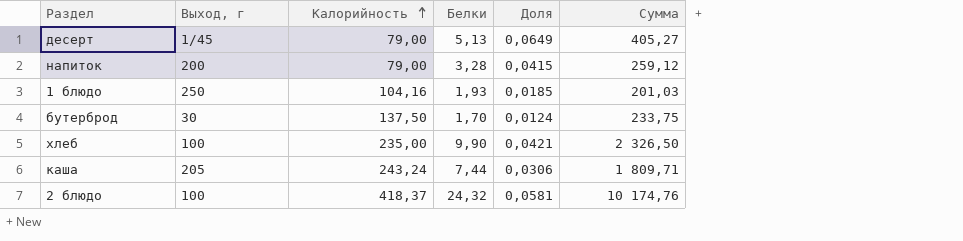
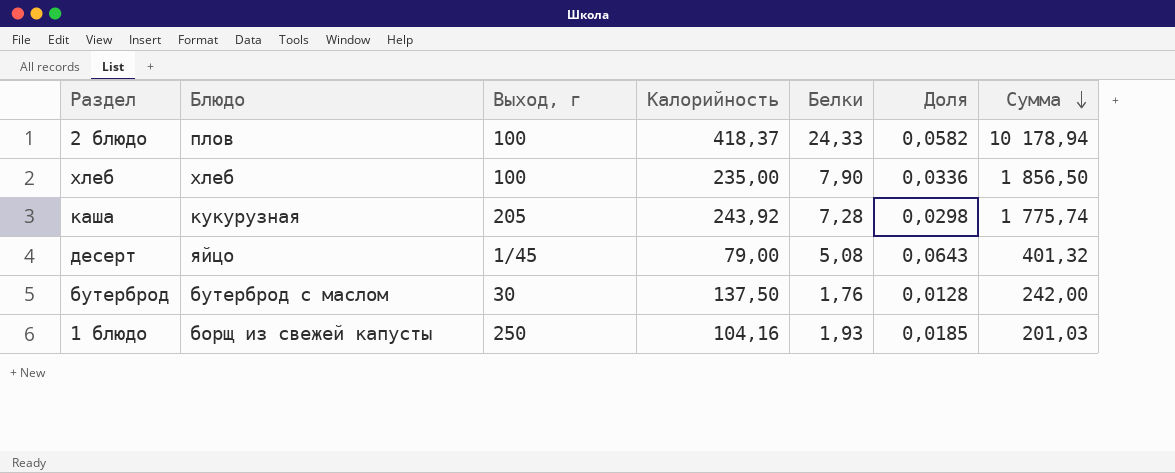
row order: Калорийность ascending -> Сумма descending
column Блюдо | position: none -> 2
row напиток: 200 | 79,00 | 3,28 | 0,0415 | 259,12 -> none
2 блюдо | Белки: 24,32 -> 24,33
2 блюдо | Доля: 0,0581 -> 0,0582
2 блюдо | Сумма: 10 174,76 -> 10 178,94
хлеб | Белки: 9,90 -> 7,90
хлеб | Доля: 0,0421 -> 0,0336
хлеб | Сумма: 2 326,50 -> 1 856,50
каша | Калорийность: 243,24 -> 243,92
каша | Белки: 7,44 -> 7,28
каша | Доля: 0,0306 -> 0,0298
каша | Сумма: 1 809,71 -> 1 775,74
десерт | Белки: 5,13 -> 5,08
десерт | Доля: 0,0649 -> 0,0643
десерт | Сумма: 405,27 -> 401,32
бутерброд | Белки: 1,70 -> 1,76
бутерброд | Доля: 0,0124 -> 0,0128
бутерброд | Сумма: 233,75 -> 242,00

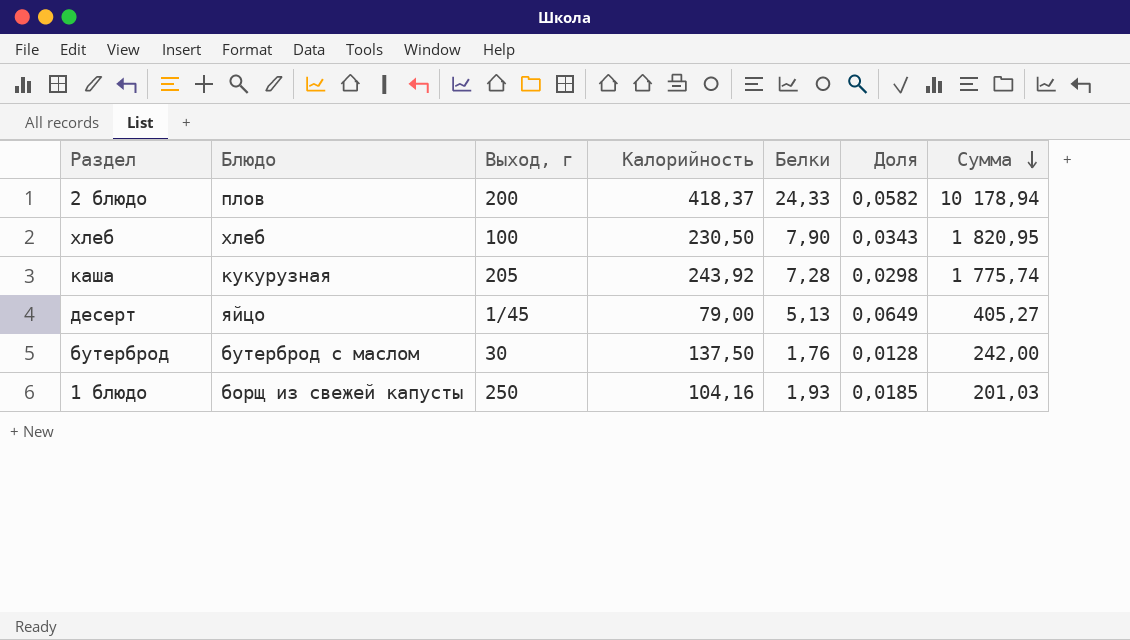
2 блюдо | Выход, г: 100 -> 200
хлеб | Калорийность: 235,00 -> 230,50
хлеб | Доля: 0,0336 -> 0,0343
хлеб | Сумма: 1 856,50 -> 1 820,95
десерт | Белки: 5,08 -> 5,13
десерт | Доля: 0,0643 -> 0,0649
десерт | Сумма: 401,32 -> 405,27

